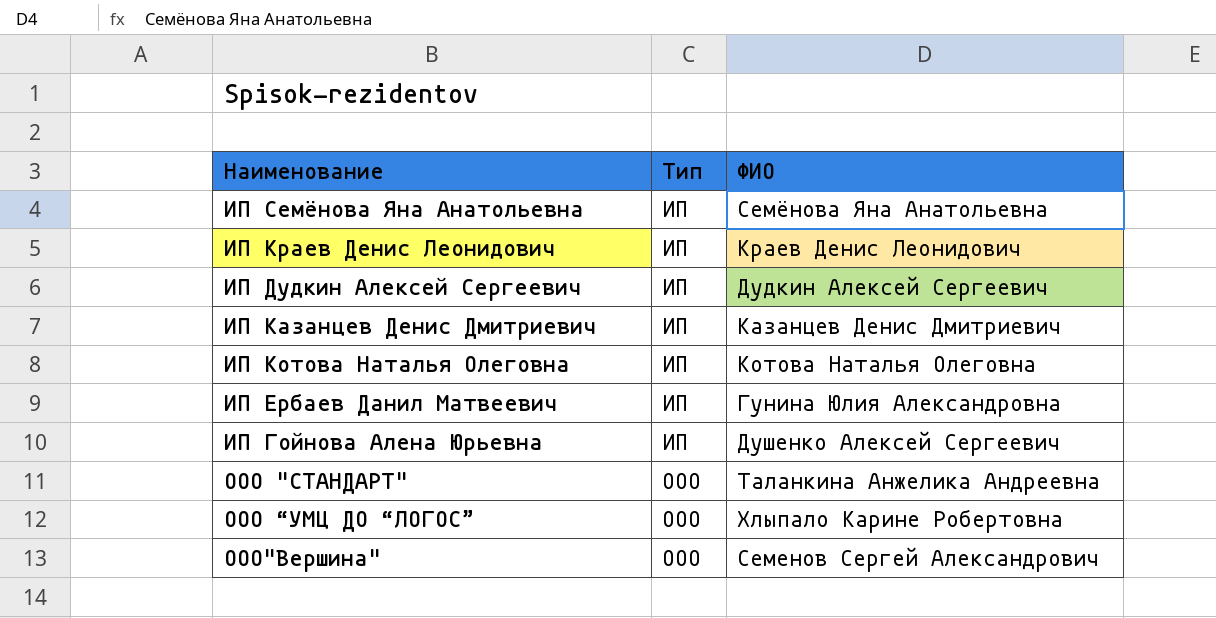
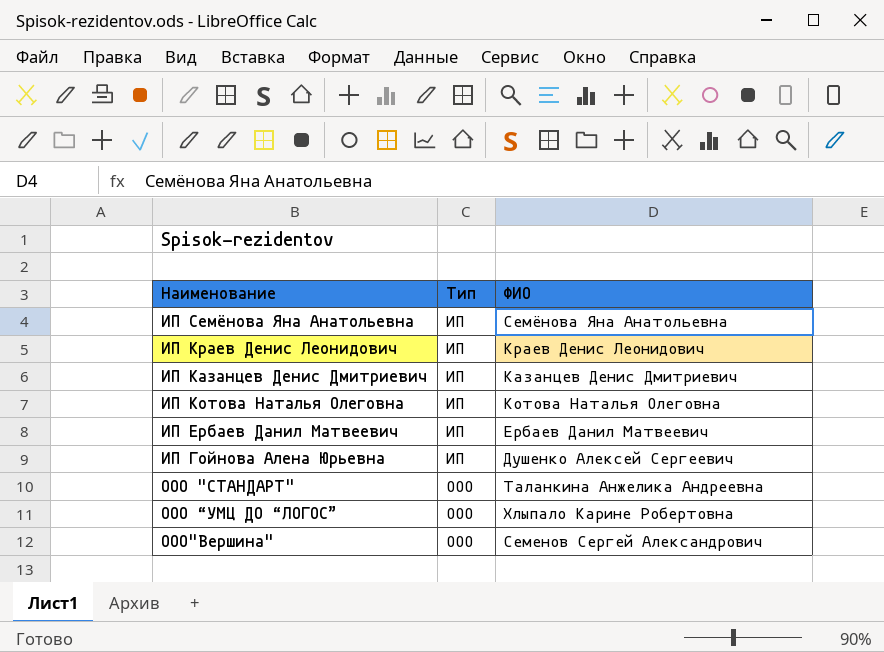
row ИП Дудкин Алексей Сергеевич: ИП | Дудкин Алексей Сергеевич -> none
ИП Ербаев Данил Матвеевич | ФИО: Гунина Юлия Александровна -> Ербаев Данил Матвеевич

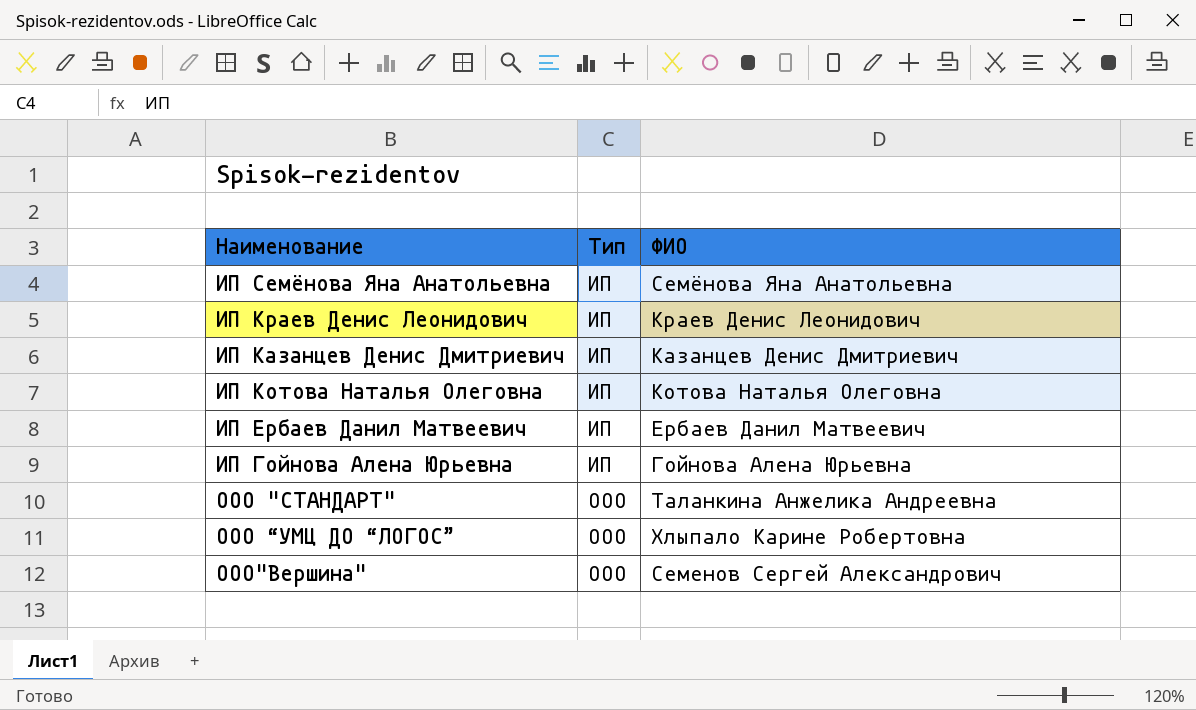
ИП Гойнова Алена Юрьевна | ФИО: Душенко Алексей Сергеевич -> Гойнова Алена Юрьевна

